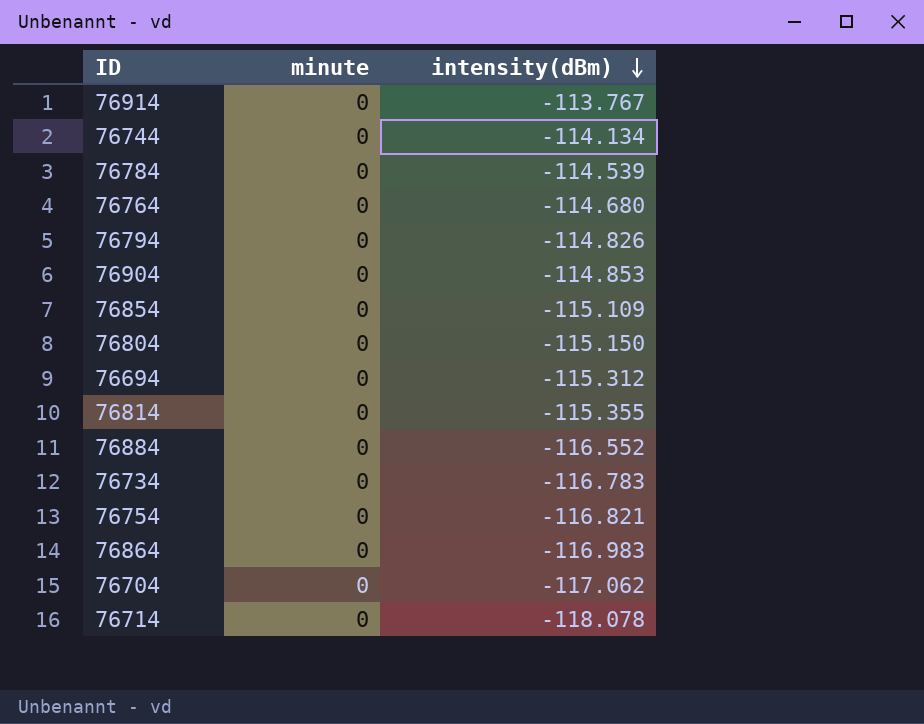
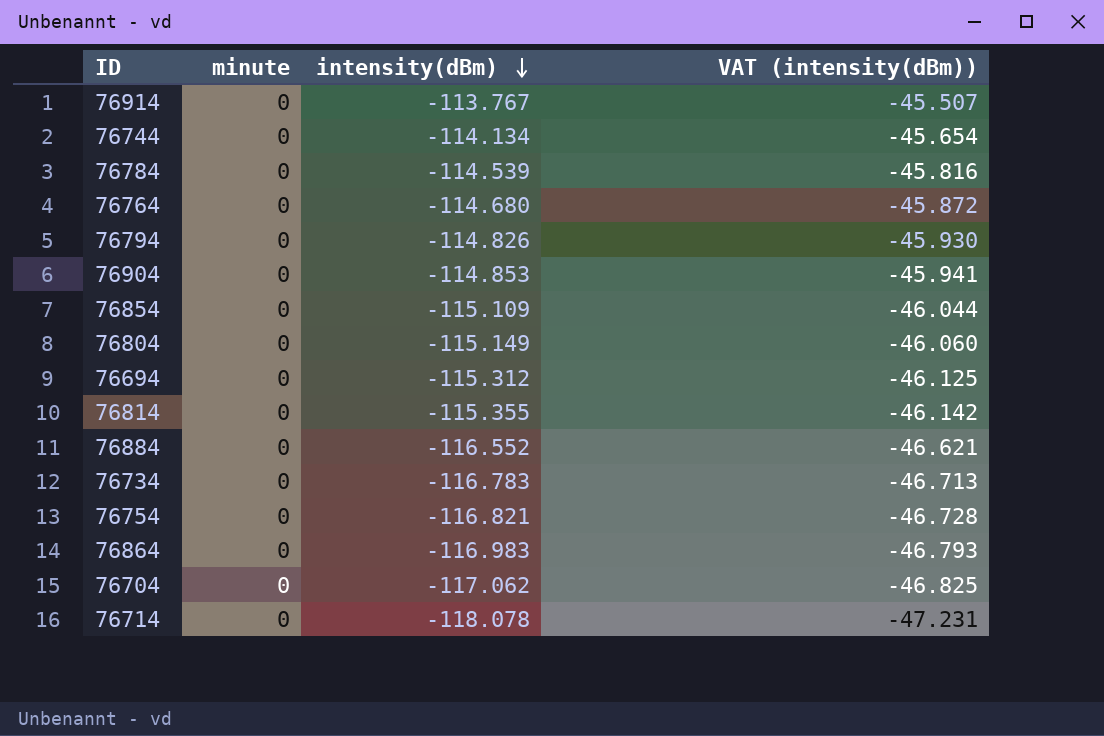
column VAT (intensity(dBm)) | formula: none -> [intensity(dBm)] * 0.4
76804 | intensity(dBm): -115.150 -> -115.149

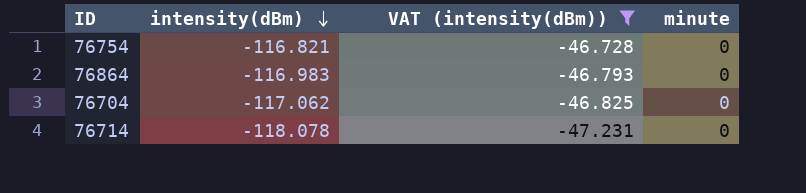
filter: none -> VAT (intensity(dBm)) <= -46.728
column minute | position: 2 -> 4

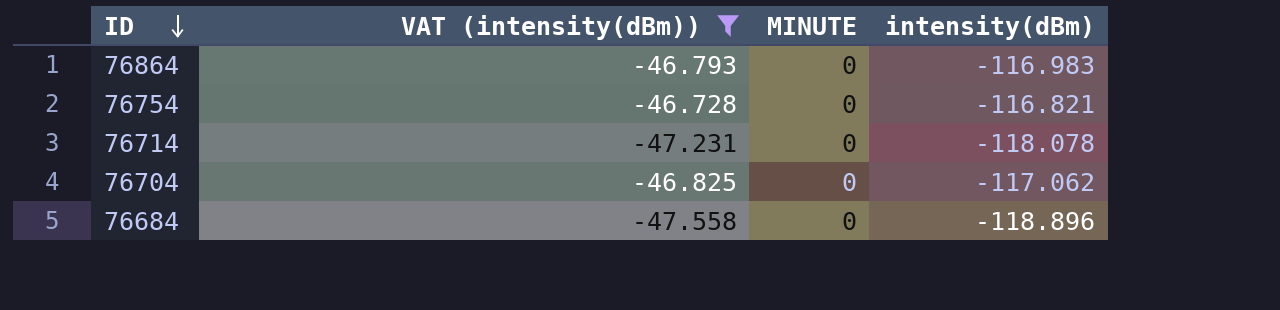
row order: intensity(dBm) descending -> ID descending
column name: minute -> MINUTE
column intensity(dBm) | position: 2 -> 4
row 76684: none -> -47.558 | 0 | -118.896

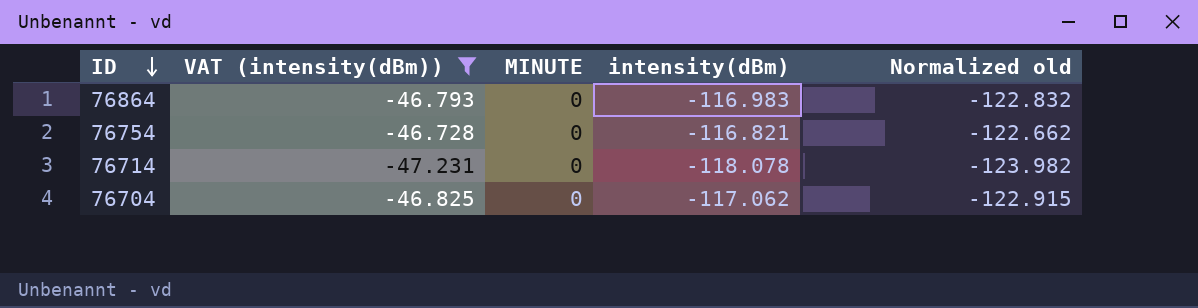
column Normalized old | formula: none -> [intensity(dBm)] * 1.05
row 76684: -47.558 | 0 | -118.896 -> none

